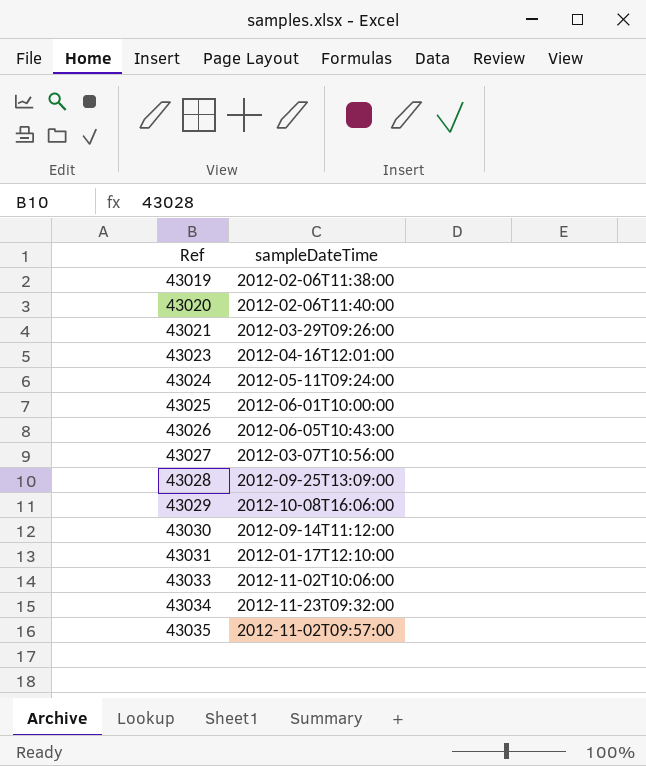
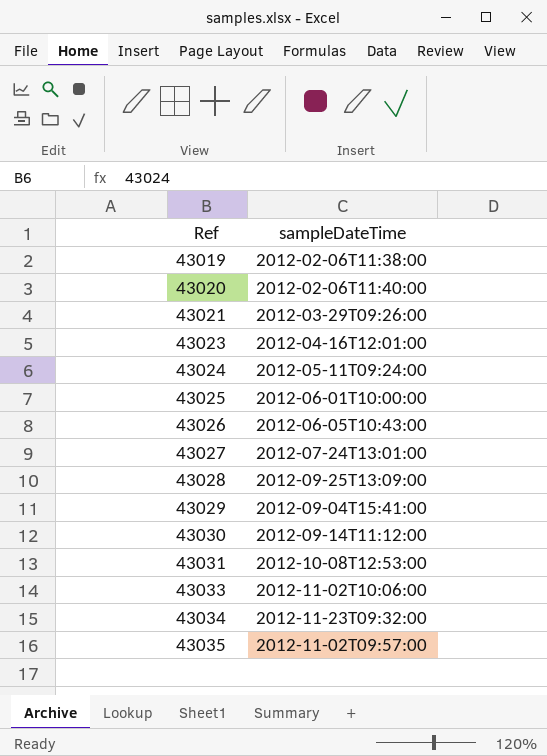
43027 | sampleDateTime: 2012-03-07T10:56:00 -> 2012-07-24T13:01:00
43029 | sampleDateTime: 2012-10-08T16:06:00 -> 2012-09-04T15:41:00
43031 | sampleDateTime: 2012-01-17T12:10:00 -> 2012-10-08T12:53:00

